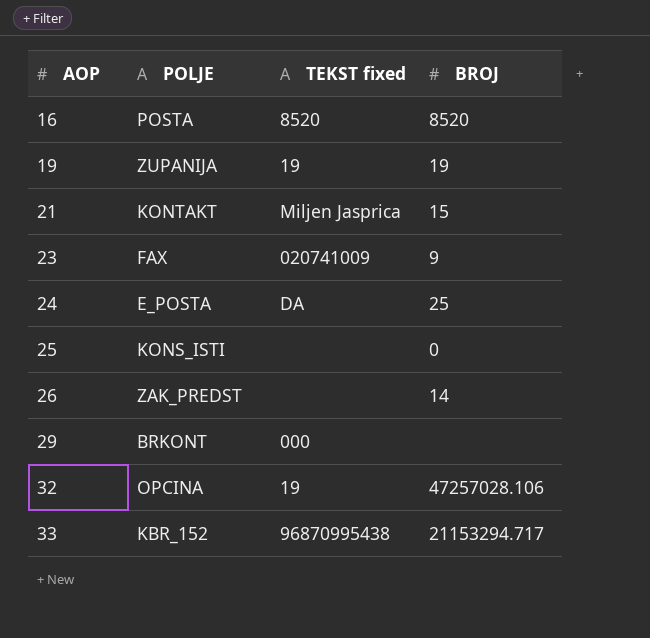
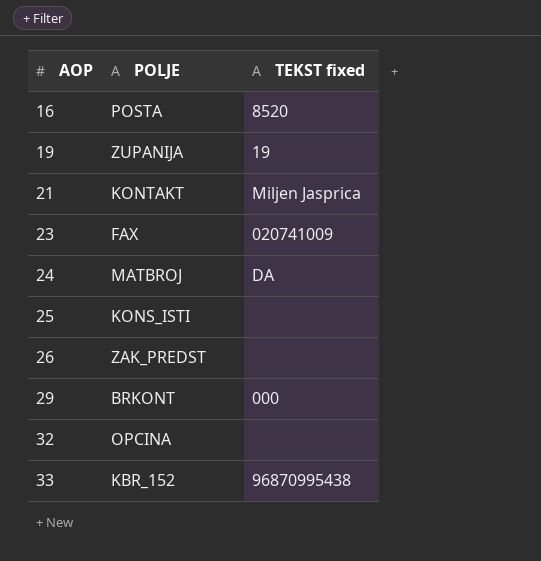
column BROJ | position: 4 -> none
24 | POLJE: E_POSTA -> MATBROJ
32 | TEKST fixed: 19 -> none

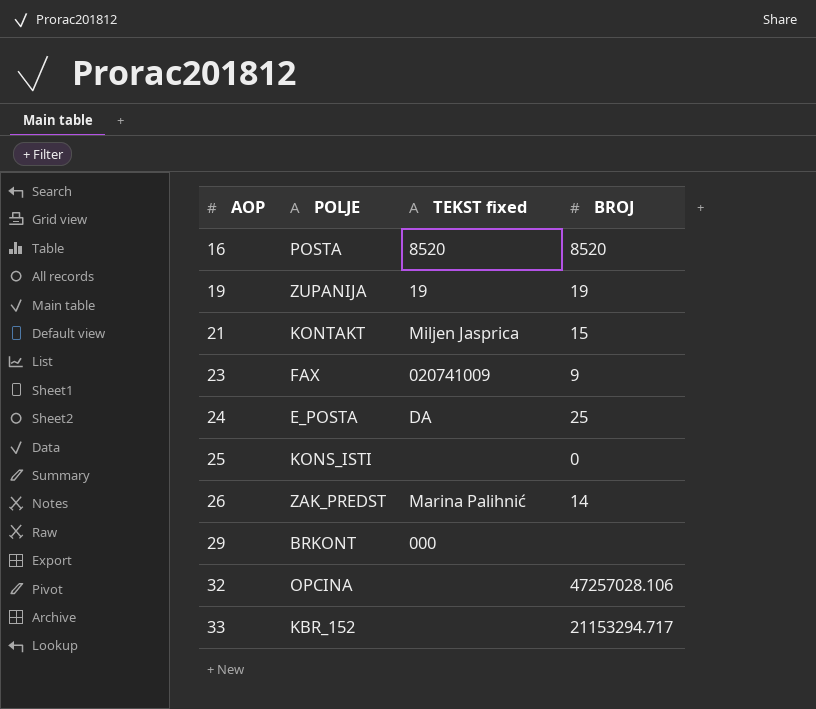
column BROJ | position: none -> 4
24 | POLJE: MATBROJ -> E_POSTA
26 | TEKST fixed: none -> Marina Palihnić
33 | TEKST fixed: 96870995438 -> none

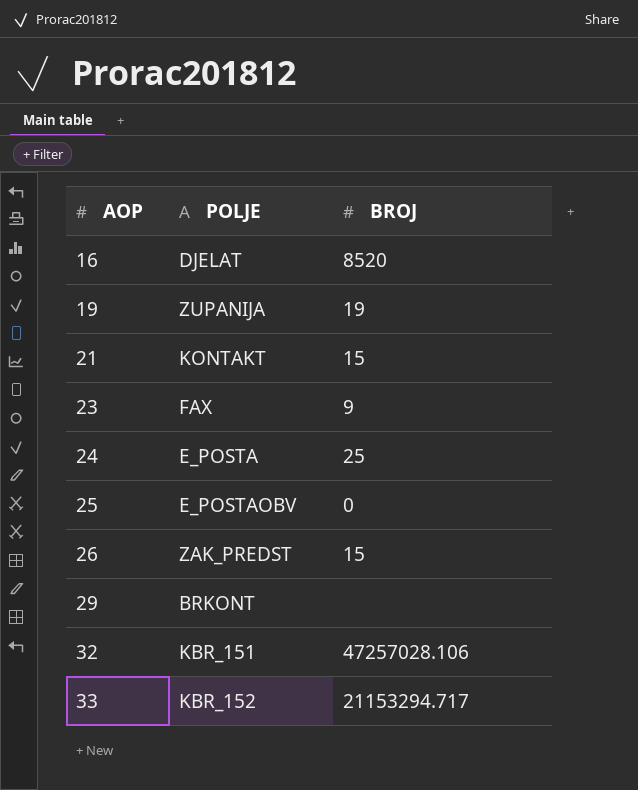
column TEKST fixed | position: 3 -> none
16 | POLJE: POSTA -> DJELAT
25 | POLJE: KONS_ISTI -> E_POSTAOBV
26 | BROJ: 14 -> 15
32 | POLJE: OPCINA -> KBR_151

